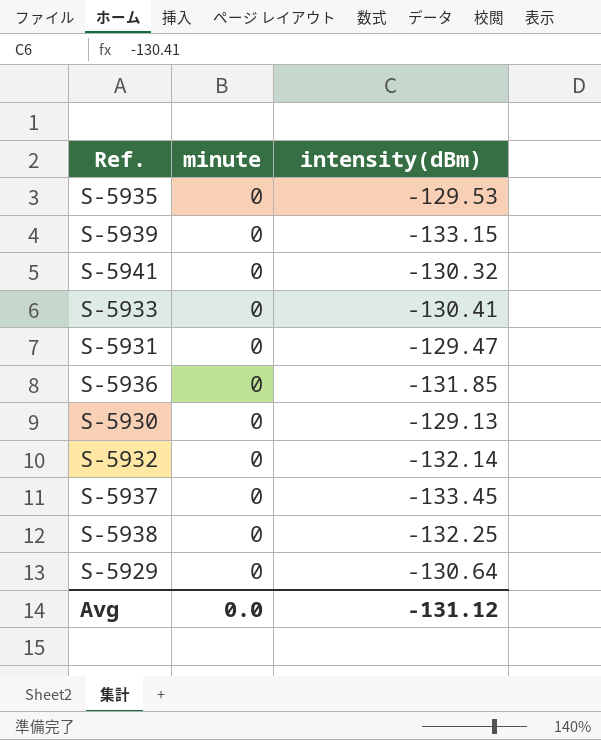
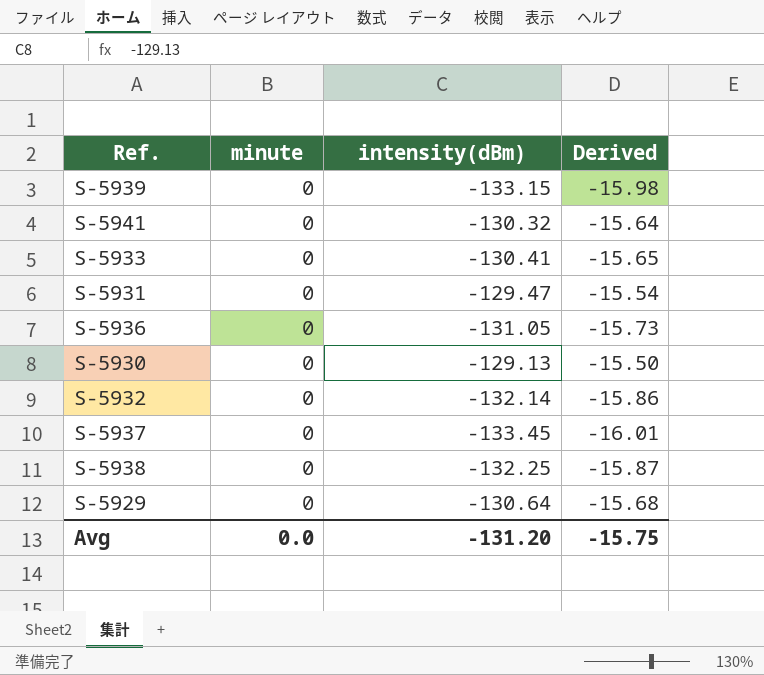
column Derived | formula: none -> [intensity(dBm)] * 0.12
row S-5935: 0 | -129.53 -> none
S-5936 | intensity(dBm): -131.85 -> -131.05
Avg | intensity(dBm): -131.12 -> -131.20

